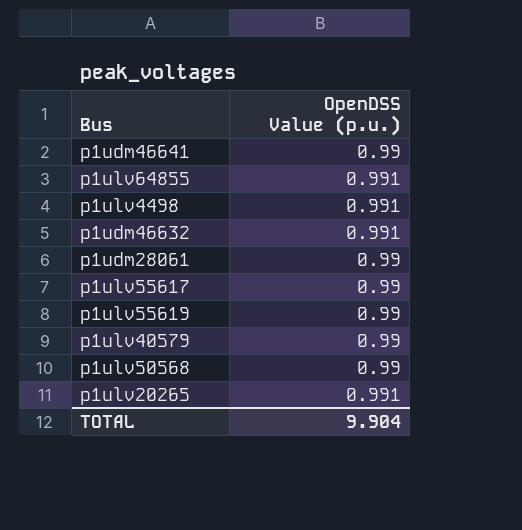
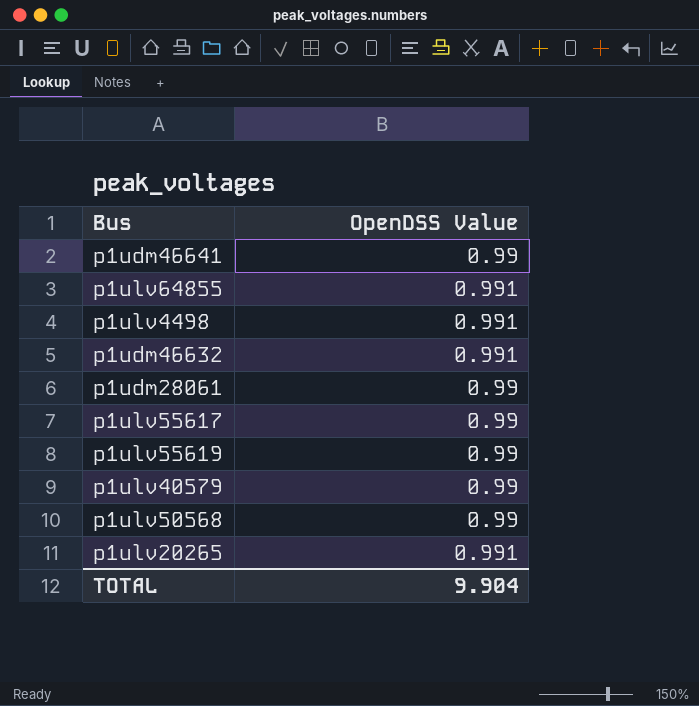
column name: OpenDSS Value (p.u.) -> OpenDSS Value

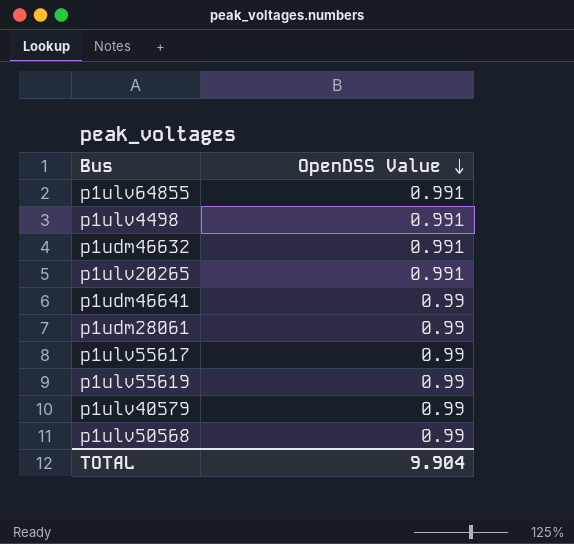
row order: none -> OpenDSS Value descending

